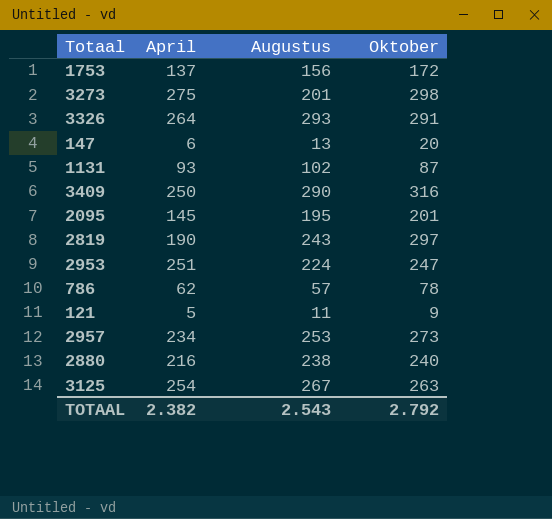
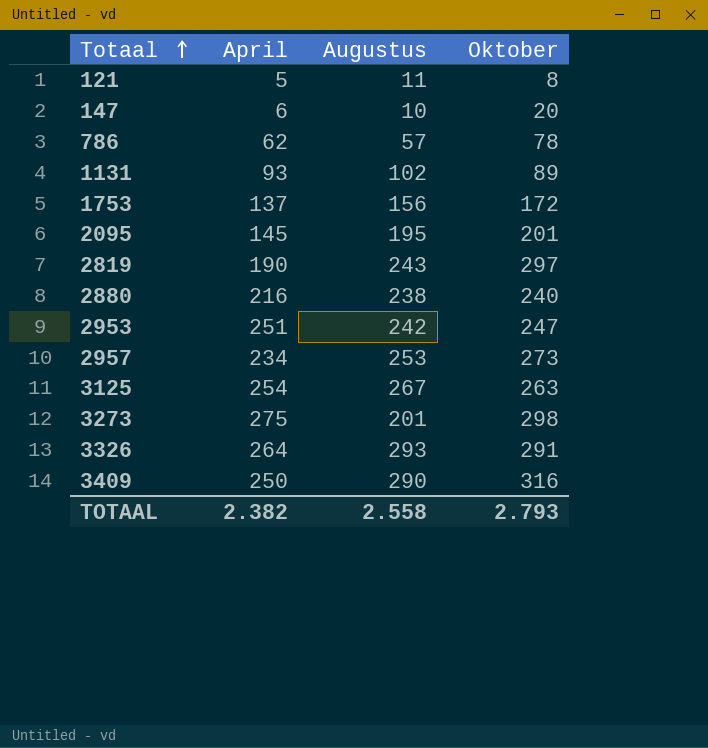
row order: none -> Totaal ascending
121 | Oktober: 9 -> 8
147 | Augustus: 13 -> 10
1131 | Oktober: 87 -> 89
2953 | Augustus: 224 -> 242
TOTAAL | Augustus: 2.543 -> 2.558
TOTAAL | Oktober: 2.792 -> 2.793

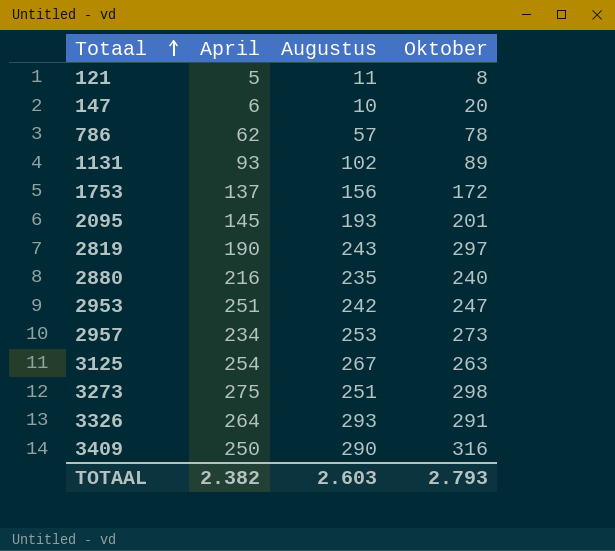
2095 | Augustus: 195 -> 193
2880 | Augustus: 238 -> 235
3273 | Augustus: 201 -> 251
TOTAAL | Augustus: 2.558 -> 2.603

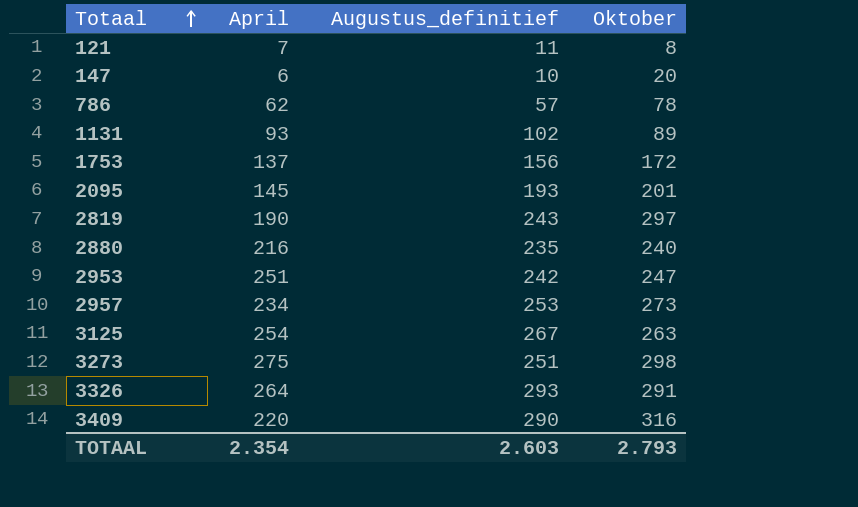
column name: Augustus -> Augustus_definitief
121 | April: 5 -> 7
3409 | April: 250 -> 220
TOTAAL | April: 2.382 -> 2.354

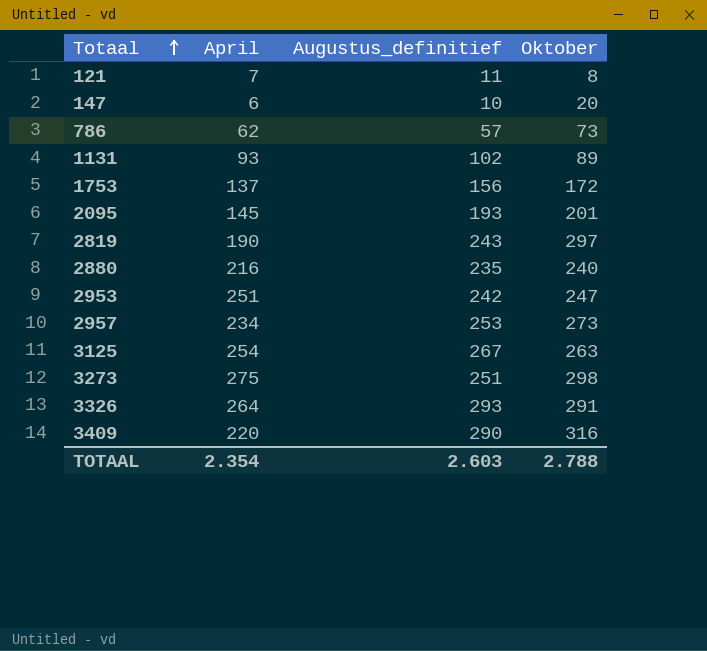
786 | Oktober: 78 -> 73
TOTAAL | Oktober: 2.793 -> 2.788

